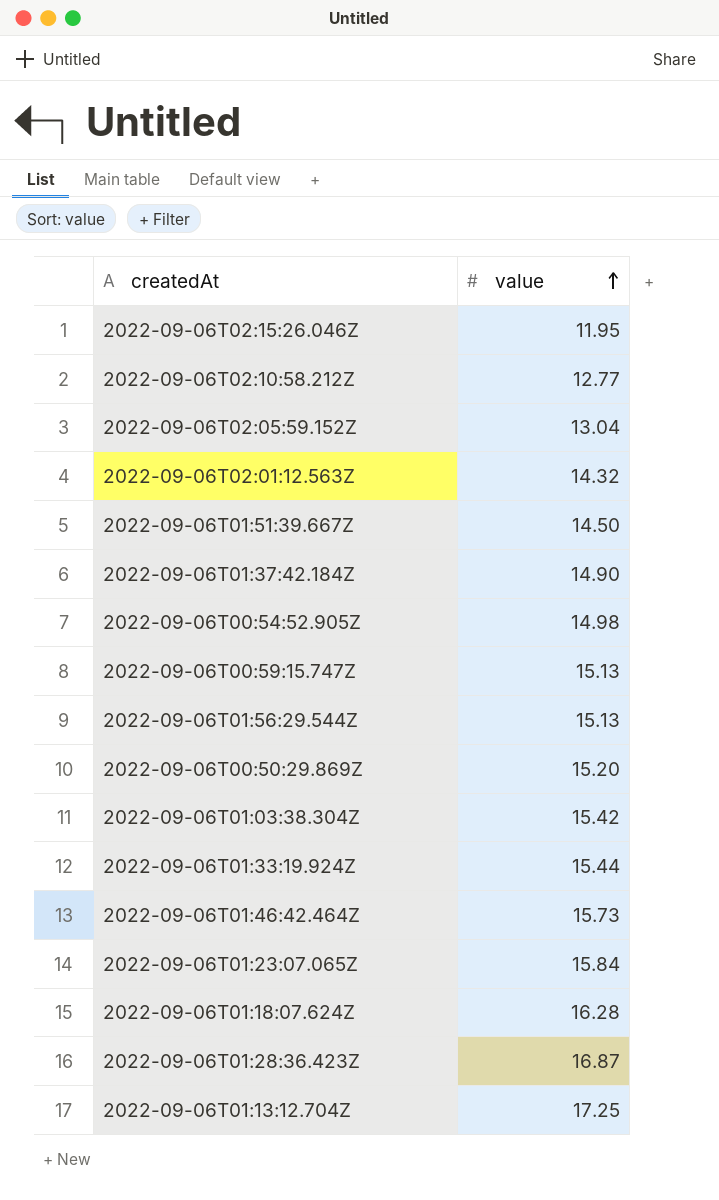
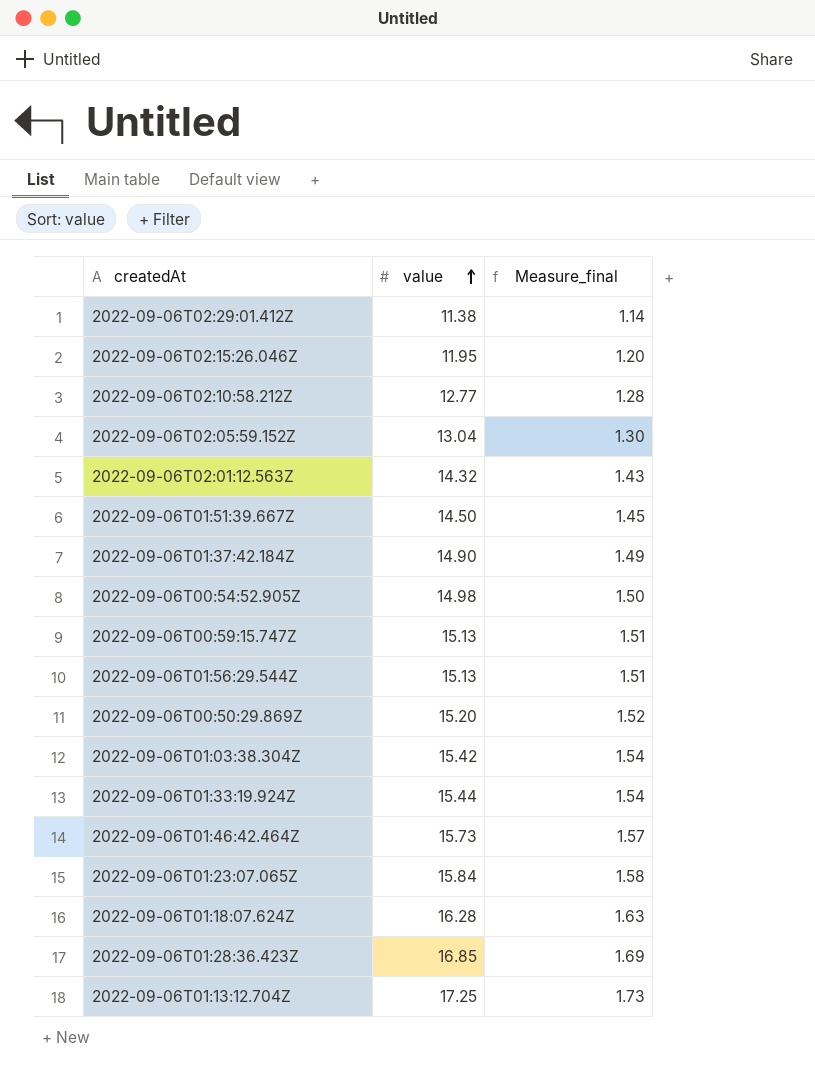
column Measure_final | formula: none -> [value] * 0.1
row 2022-09-06T02:29:01.412Z: none -> 11.38 | 1.14
2022-09-06T01:28:36.423Z | value: 16.87 -> 16.85

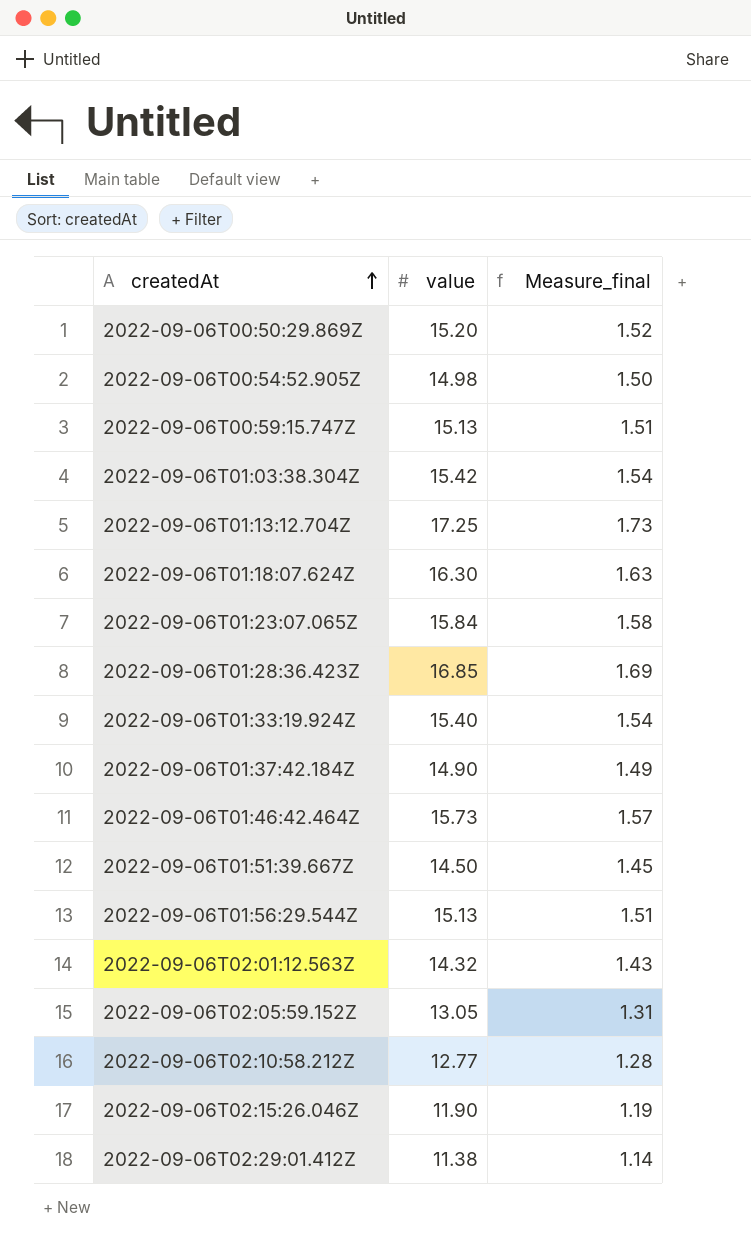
row order: value ascending -> createdAt ascending
2022-09-06T01:18:07.624Z | value: 16.28 -> 16.30
2022-09-06T01:33:19.924Z | value: 15.44 -> 15.40
2022-09-06T02:05:59.152Z | value: 13.04 -> 13.05
2022-09-06T02:05:59.152Z | Measure_final: 1.30 -> 1.31
2022-09-06T02:15:26.046Z | value: 11.95 -> 11.90
2022-09-06T02:15:26.046Z | Measure_final: 1.20 -> 1.19

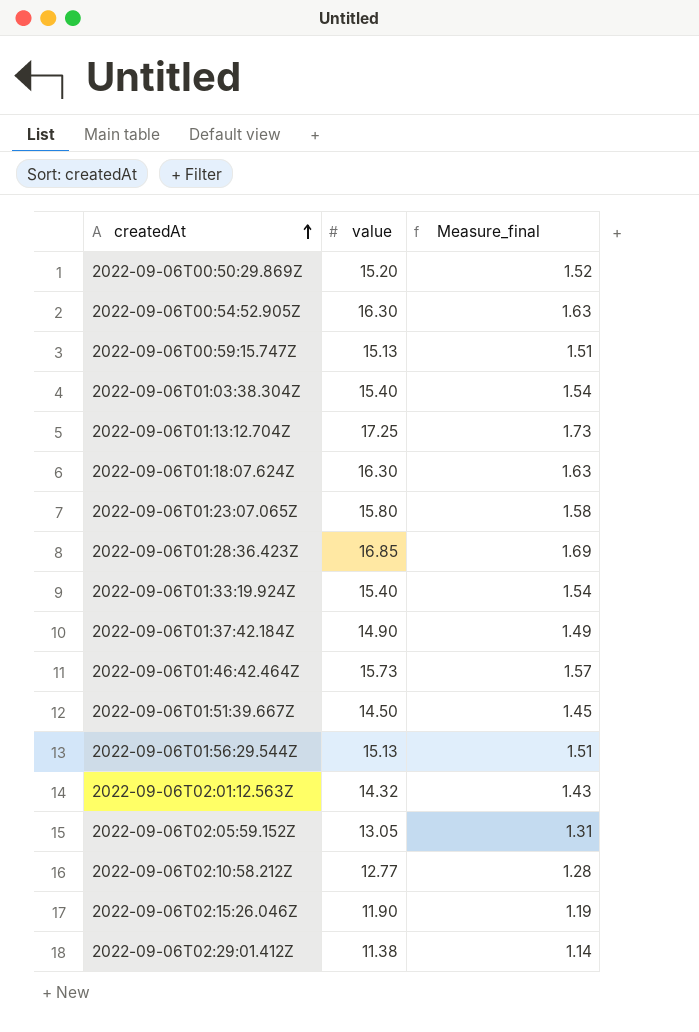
2022-09-06T00:54:52.905Z | value: 14.98 -> 16.30
2022-09-06T00:54:52.905Z | Measure_final: 1.50 -> 1.63
2022-09-06T01:03:38.304Z | value: 15.42 -> 15.40
2022-09-06T01:23:07.065Z | value: 15.84 -> 15.80

